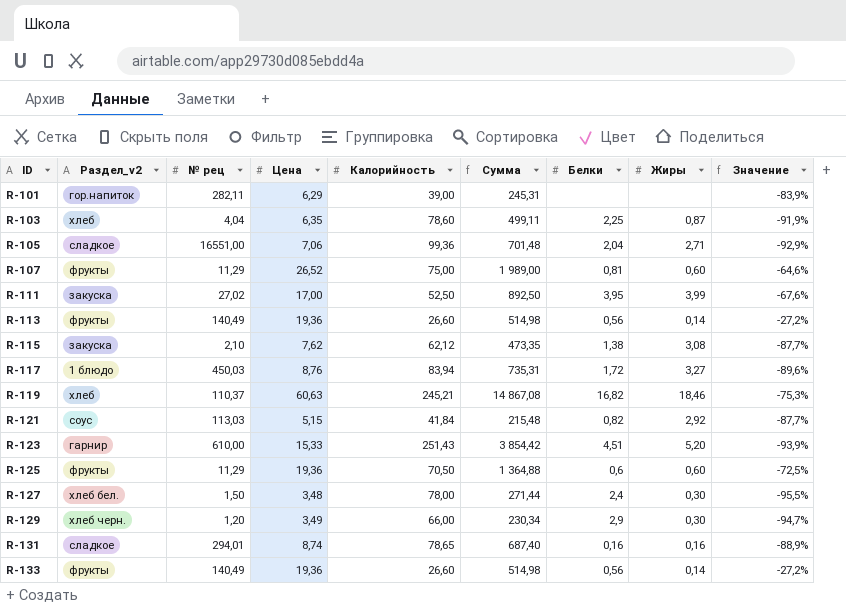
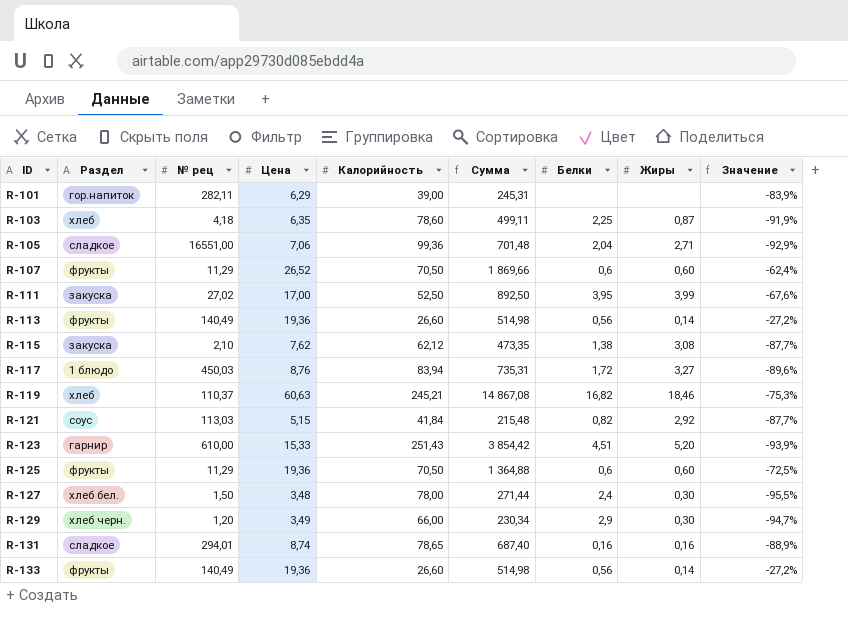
column name: Раздел_v2 -> Раздел
R-103 | № рец: 4,04 -> 4,18
R-107 | Калорийность: 75,00 -> 70,50
R-107 | Сумма: 1 989,00 -> 1 869,66
R-107 | Белки: 0,81 -> 0,6
R-107 | Значение: -64,6% -> -62,4%

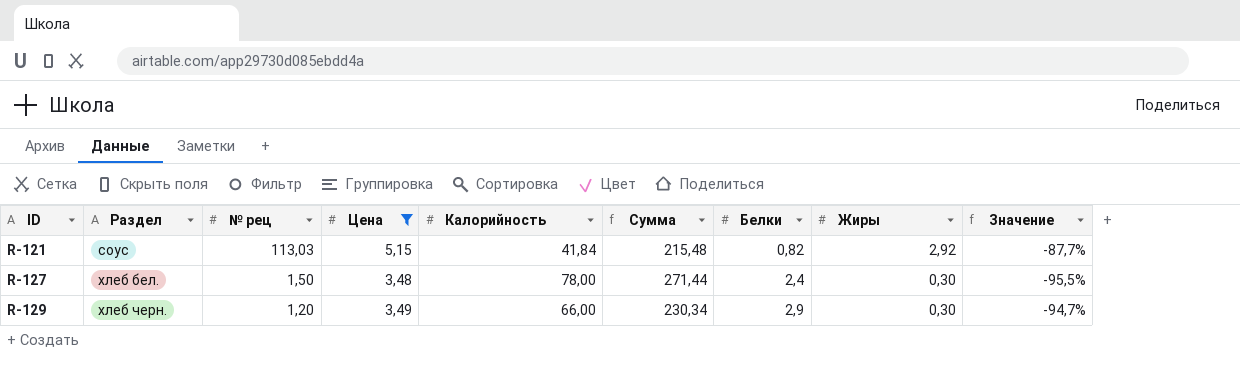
filter: none -> Цена <= 5,15

